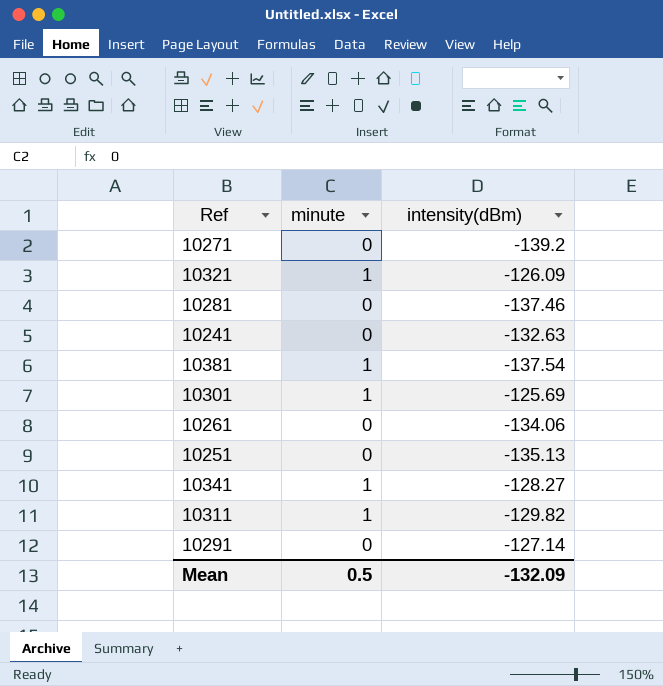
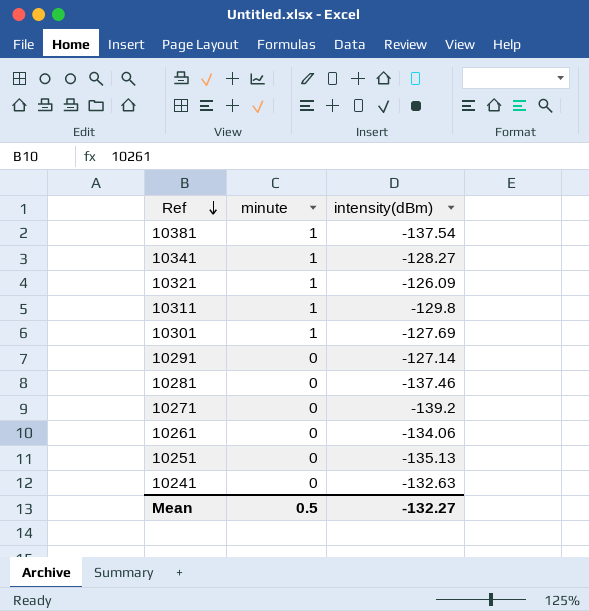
row order: none -> Ref descending
10311 | intensity(dBm): -129.82 -> -129.8
10301 | intensity(dBm): -125.69 -> -127.69
Mean | intensity(dBm): -132.09 -> -132.27

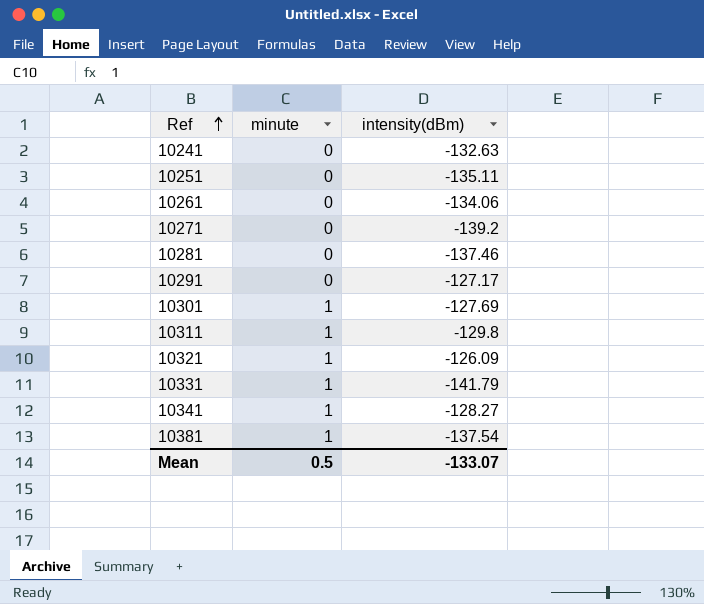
row order: Ref descending -> Ref ascending
10251 | intensity(dBm): -135.13 -> -135.11
10291 | intensity(dBm): -127.14 -> -127.17
row 10331: none -> 1 | -141.79
Mean | intensity(dBm): -132.27 -> -133.07

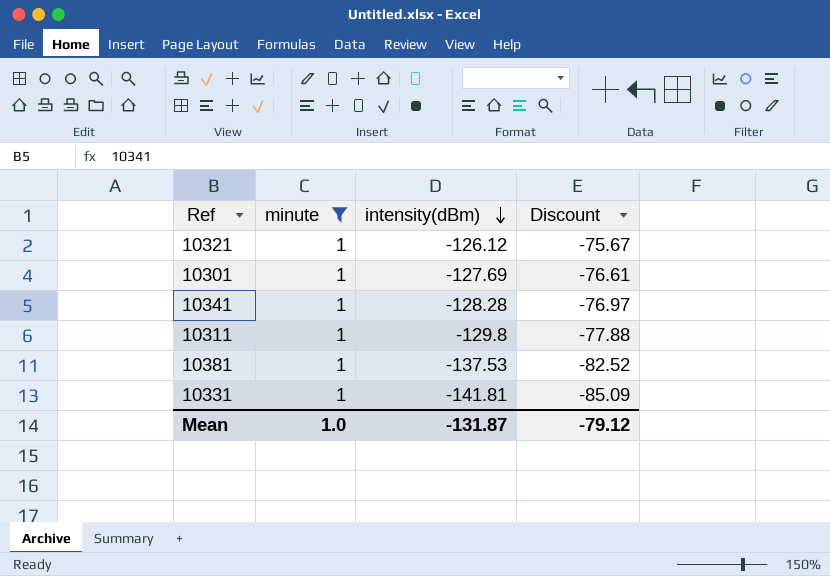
filter: none -> minute = 1
row order: Ref ascending -> intensity(dBm) descending
column Discount | formula: none -> [intensity(dBm)] * 0.6
10321 | intensity(dBm): -126.09 -> -126.12
10341 | intensity(dBm): -128.27 -> -128.28
10381 | intensity(dBm): -137.54 -> -137.53
10331 | intensity(dBm): -141.79 -> -141.81
Mean | minute: 0.5 -> 1.0
Mean | intensity(dBm): -133.07 -> -131.87

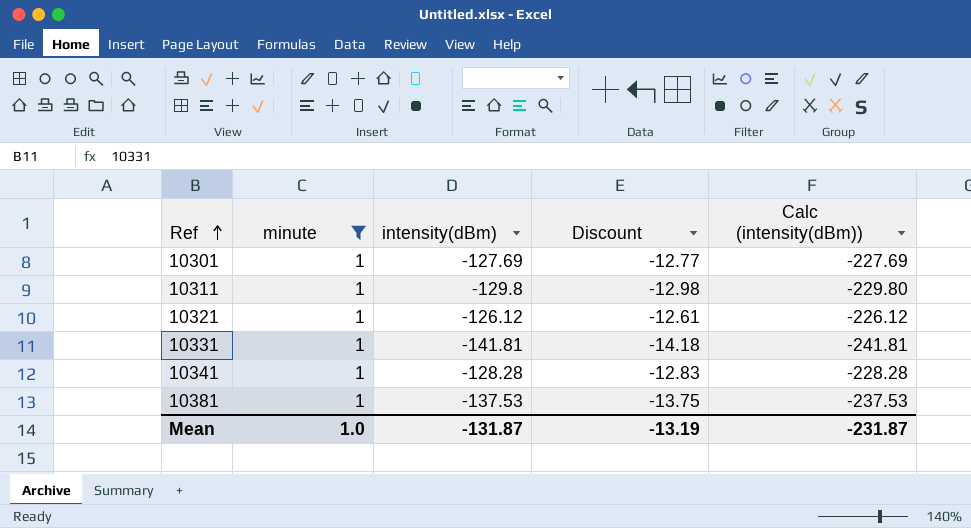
row order: intensity(dBm) descending -> Ref ascending
column Discount | formula: [intensity(dBm)] * 0.6 -> [intensity(dBm)] * 0.1
column Calc (intensity(dBm)) | formula: none -> [intensity(dBm)] - 100
Mean | Discount: -79.12 -> -13.19

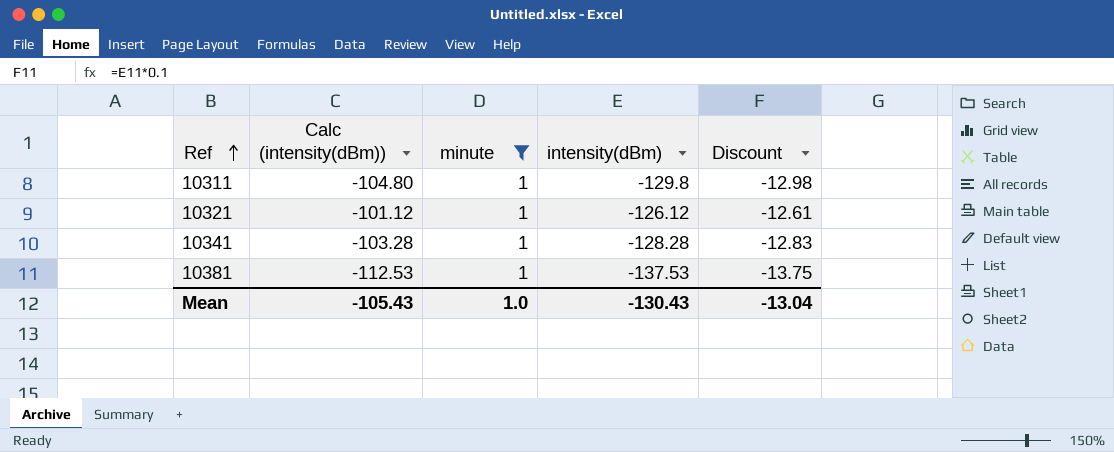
column Calc (intensity(dBm)) | formula: [intensity(dBm)] - 100 -> [intensity(dBm)] + 25
column Calc (intensity(dBm)) | position: 5 -> 2
row 10301: 1 | -127.69 | -12.77 | -227.69 -> none
row 10331: 1 | -141.81 | -14.18 | -241.81 -> none
Mean | Calc (intensity(dBm)): -231.87 -> -105.43
Mean | intensity(dBm): -131.87 -> -130.43
Mean | Discount: -13.19 -> -13.04

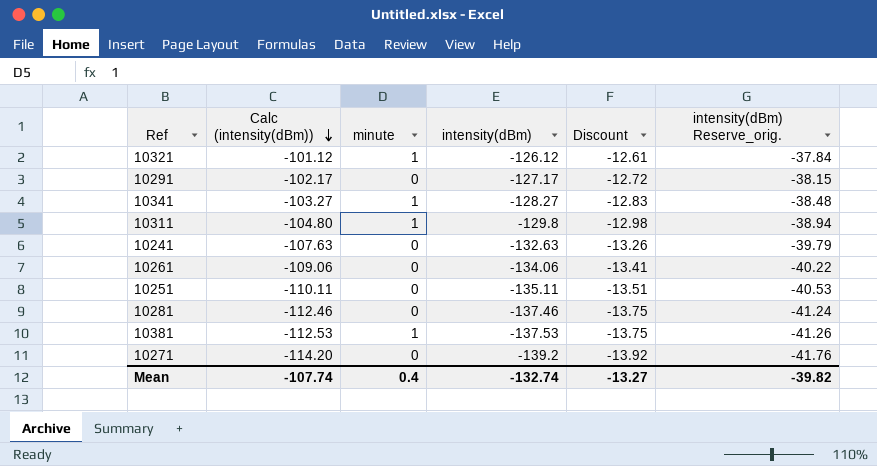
filter: minute = 1 -> none
row order: Ref ascending -> Calc (intensity(dBm)) descending
column intensity(dBm) Reserve_orig. | formula: none -> [intensity(dBm)] * 0.3
10341 | Calc (intensity(dBm)): -103.28 -> -103.27
10341 | intensity(dBm): -128.28 -> -128.27
Mean | Calc (intensity(dBm)): -105.43 -> -107.74
Mean | minute: 1.0 -> 0.4
Mean | intensity(dBm): -130.43 -> -132.74
Mean | Discount: -13.04 -> -13.27

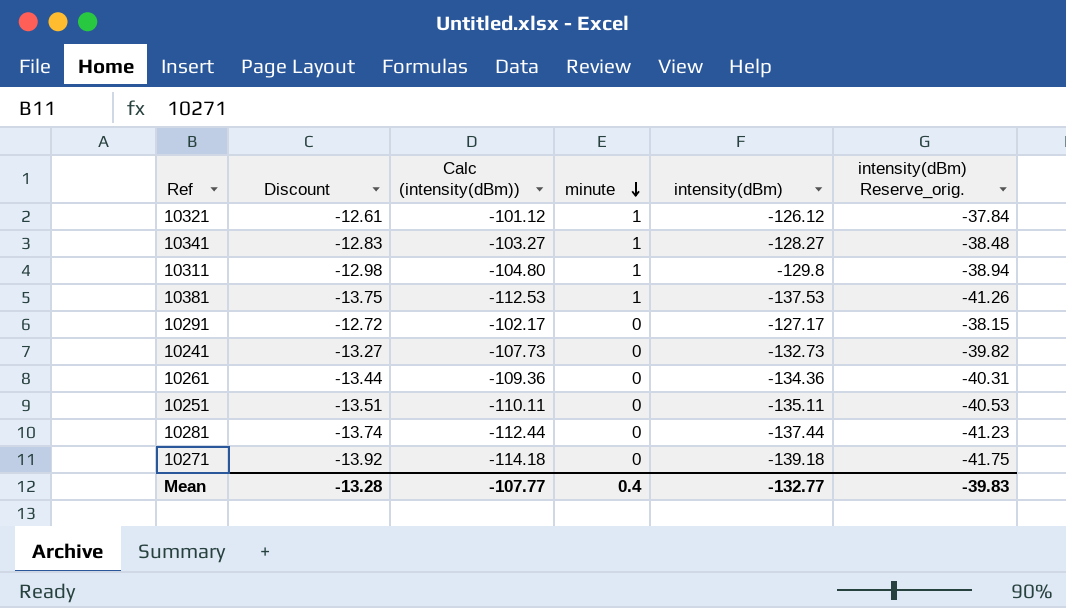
row order: Calc (intensity(dBm)) descending -> minute descending
column Discount | position: 5 -> 2
10241 | Discount: -13.26 -> -13.27
10241 | Calc (intensity(dBm)): -107.63 -> -107.73
10241 | intensity(dBm): -132.63 -> -132.73
10241 | intensity(dBm) Reserve_orig.: -39.79 -> -39.82
10261 | Discount: -13.41 -> -13.44
10261 | Calc (intensity(dBm)): -109.06 -> -109.36
10261 | intensity(dBm): -134.06 -> -134.36
10261 | intensity(dBm) Reserve_orig.: -40.22 -> -40.31
10281 | Discount: -13.75 -> -13.74
10281 | Calc (intensity(dBm)): -112.46 -> -112.44
10281 | intensity(dBm): -137.46 -> -137.44
10281 | intensity(dBm) Reserve_orig.: -41.24 -> -41.23
10271 | Calc (intensity(dBm)): -114.20 -> -114.18
10271 | intensity(dBm): -139.2 -> -139.18
10271 | intensity(dBm) Reserve_orig.: -41.76 -> -41.75
Mean | Discount: -13.27 -> -13.28
Mean | Calc (intensity(dBm)): -107.74 -> -107.77
Mean | intensity(dBm): -132.74 -> -132.77
Mean | intensity(dBm) Reserve_orig.: -39.82 -> -39.83

